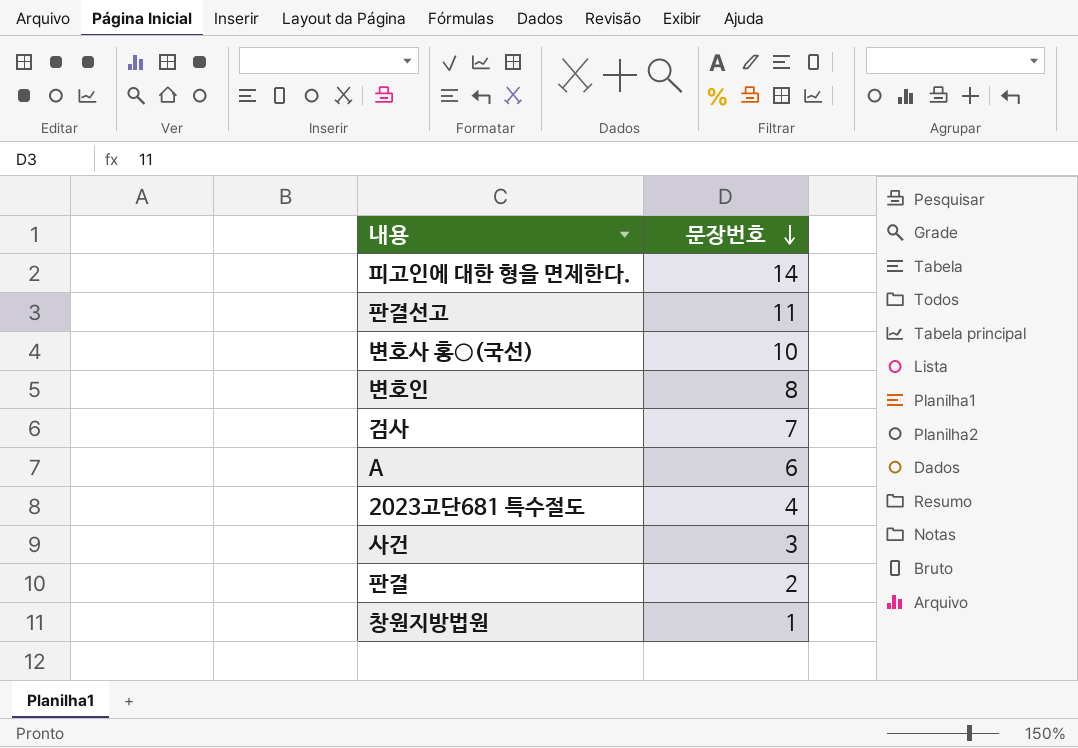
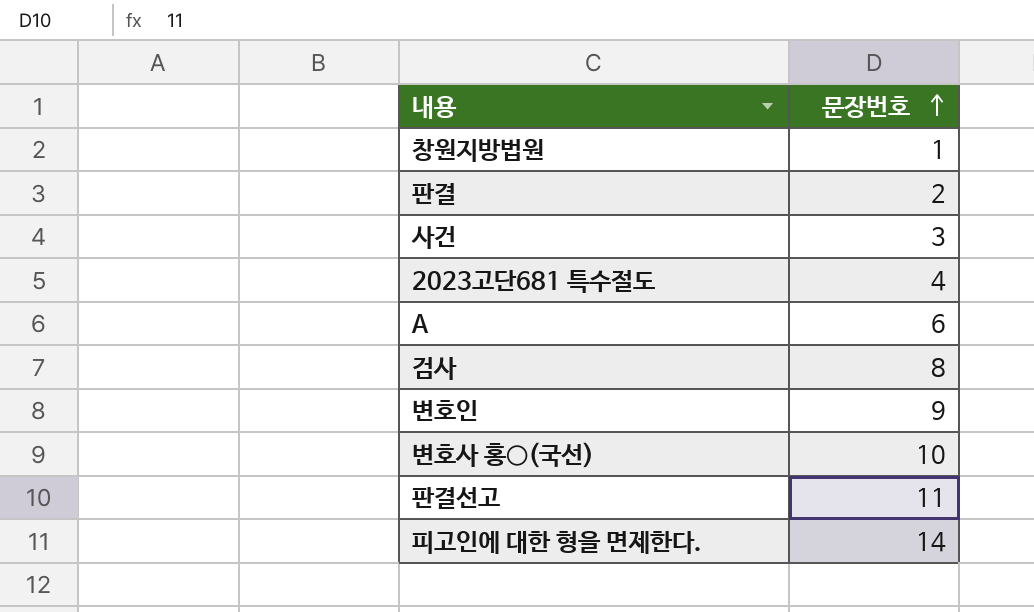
row order: 문장번호 descending -> 문장번호 ascending
검사 | 문장번호: 7 -> 8
변호인 | 문장번호: 8 -> 9

